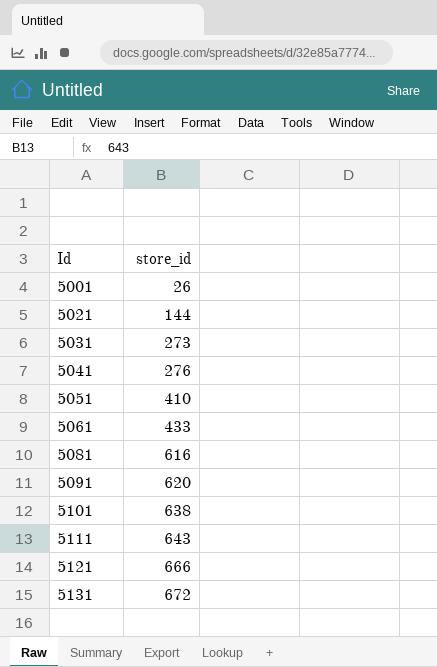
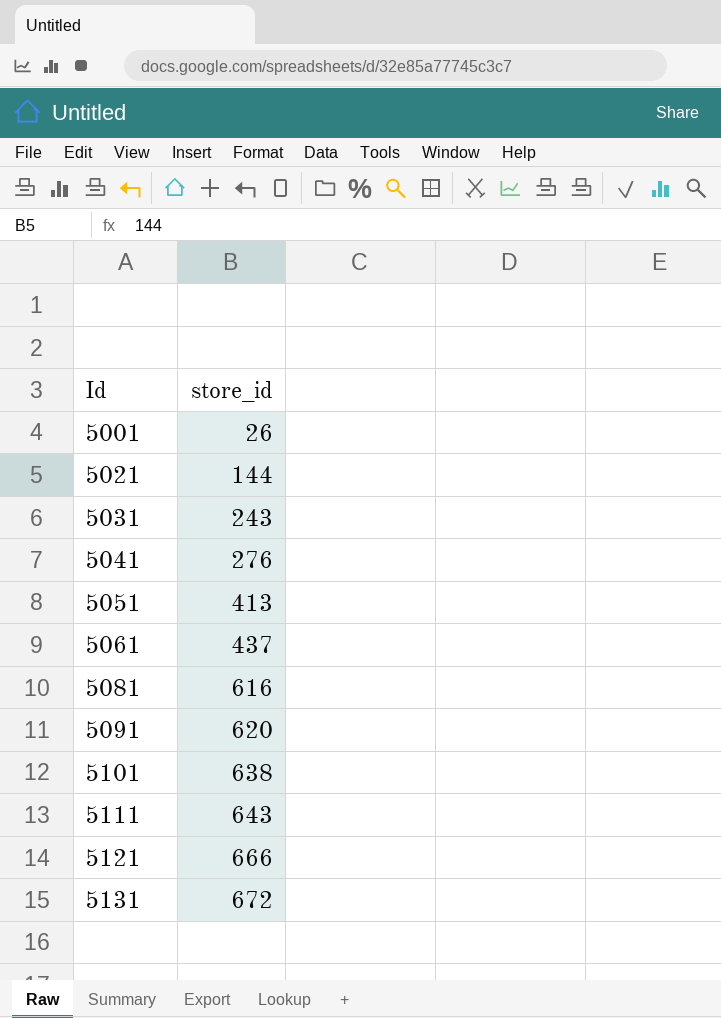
5031 | store_id: 273 -> 243
5051 | store_id: 410 -> 413
5061 | store_id: 433 -> 437

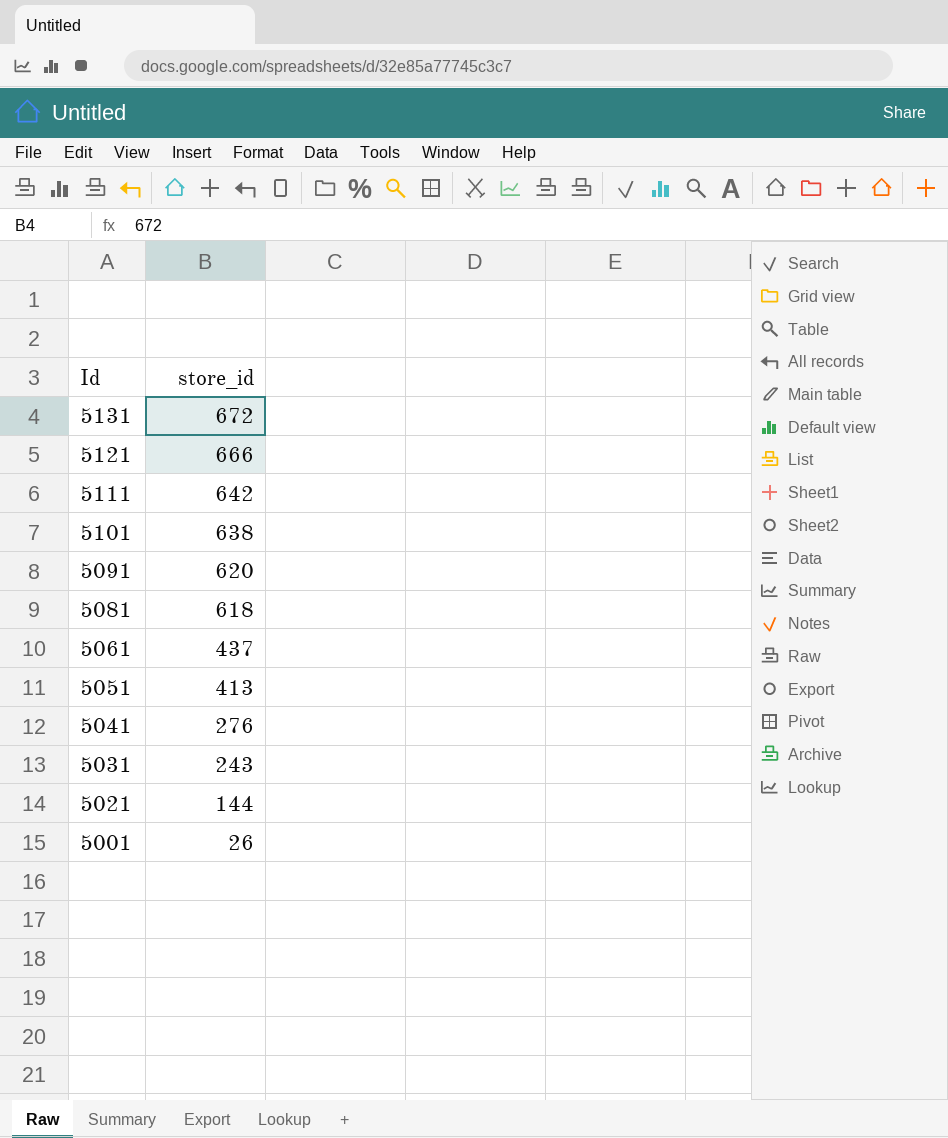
row order: Id ascending -> Id descending
5111 | store_id: 643 -> 642
5081 | store_id: 616 -> 618

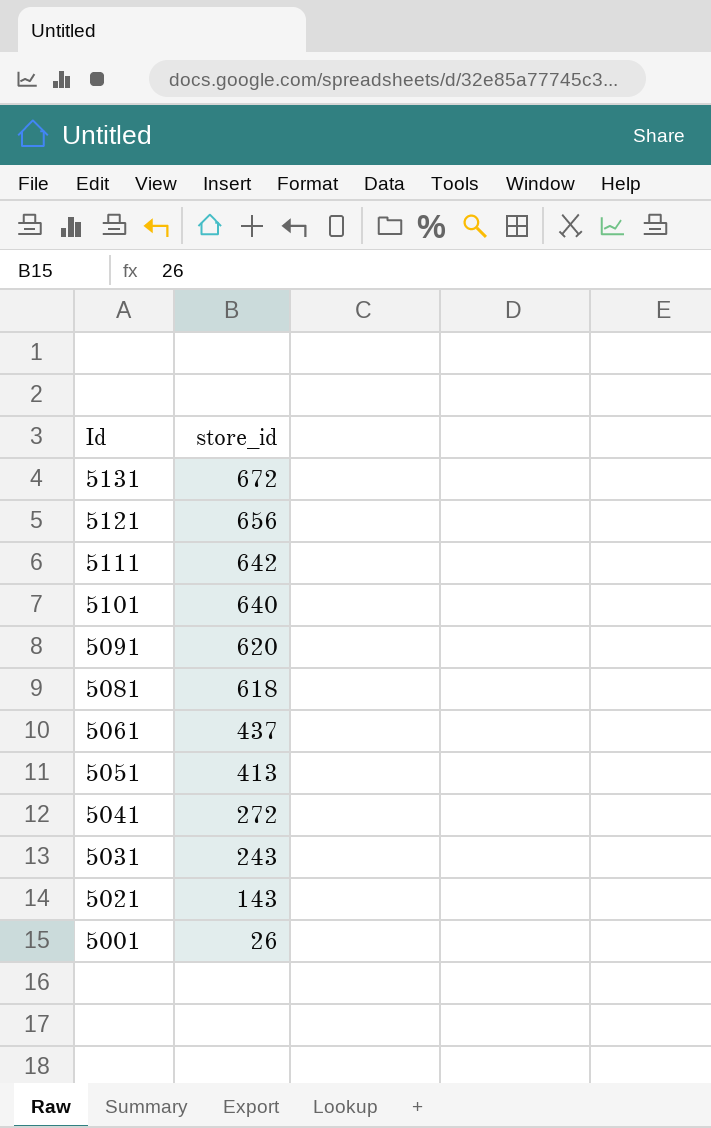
5121 | store_id: 666 -> 656
5101 | store_id: 638 -> 640
5041 | store_id: 276 -> 272
5021 | store_id: 144 -> 143

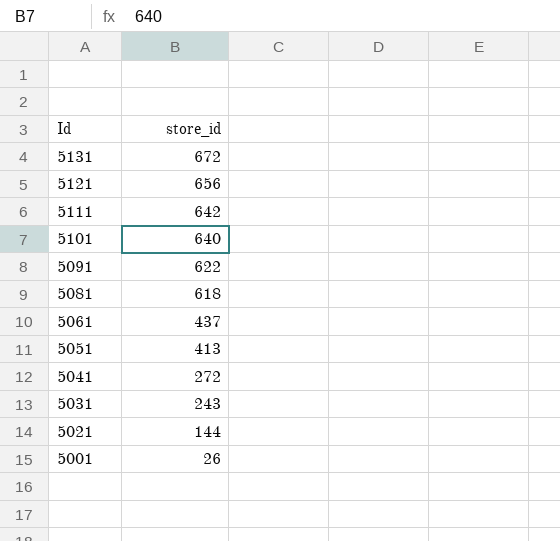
5091 | store_id: 620 -> 622
5021 | store_id: 143 -> 144

